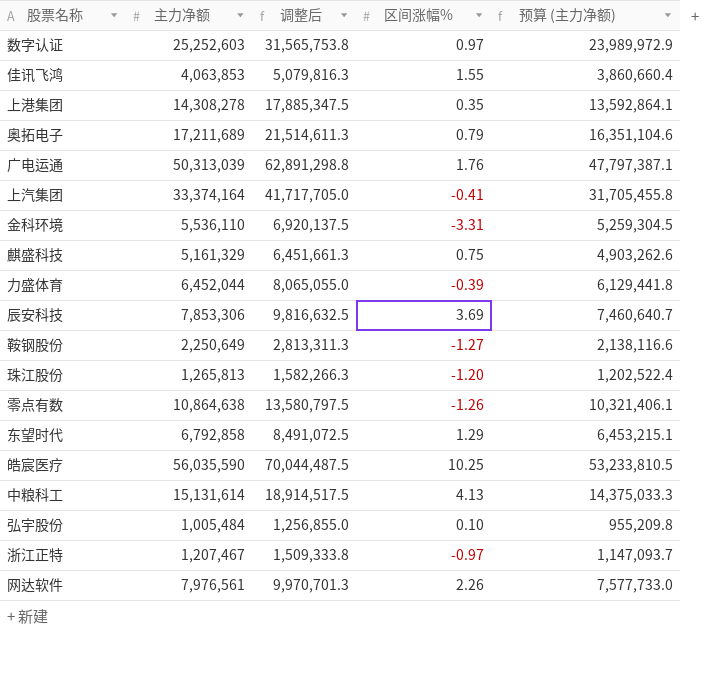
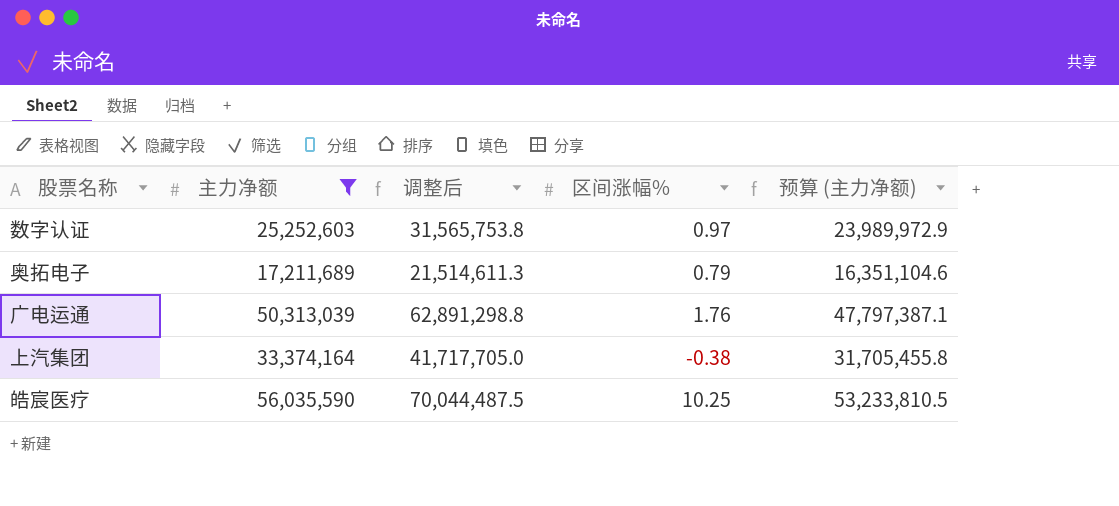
filter: none -> 主力净额 >= 17,211,689
上汽集团 | 区间涨幅%: -0.41 -> -0.38

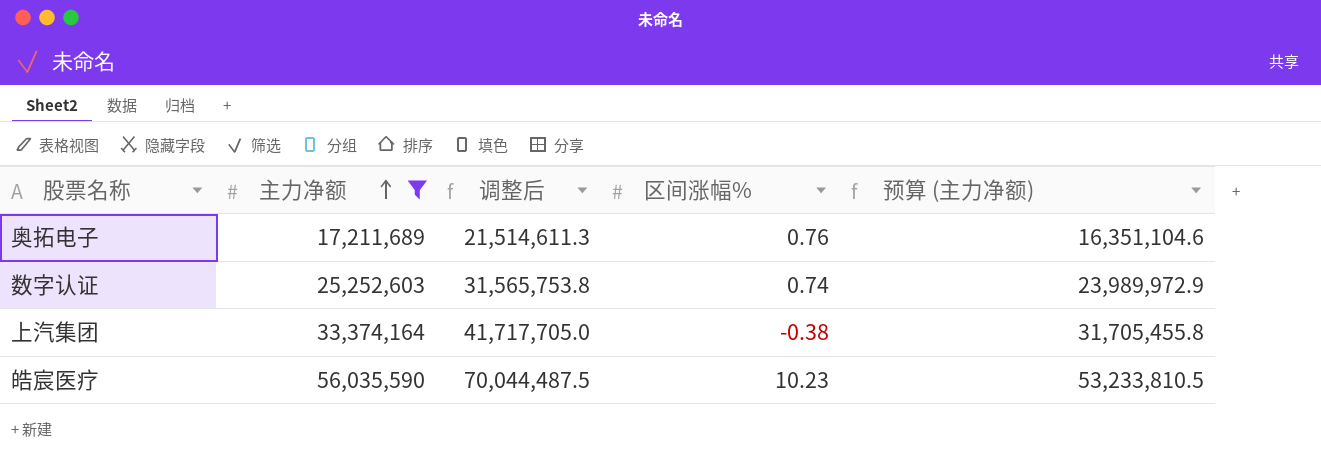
row order: none -> 主力净额 ascending
row 广电运通: 50,313,039 | 62,891,298.8 | 1.76 | 47,797,387.1 -> none
奥拓电子 | 区间涨幅%: 0.79 -> 0.76
数字认证 | 区间涨幅%: 0.97 -> 0.74
皓宸医疗 | 区间涨幅%: 10.25 -> 10.23

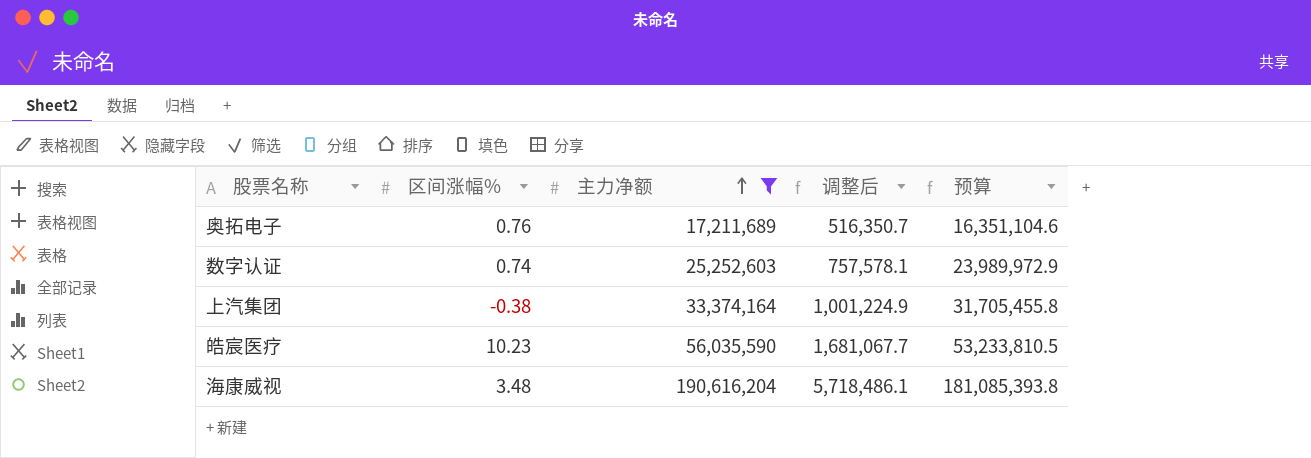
column 区间涨幅% | position: 4 -> 2
column 调整后 | formula: [主力净额] * 1.25 -> [主力净额] * 0.03
column name: 预算 (主力净额) -> 预算
row 海康威视: none -> 3.48 | 190,616,204 | 5,718,486.1 | 181,085,393.8

